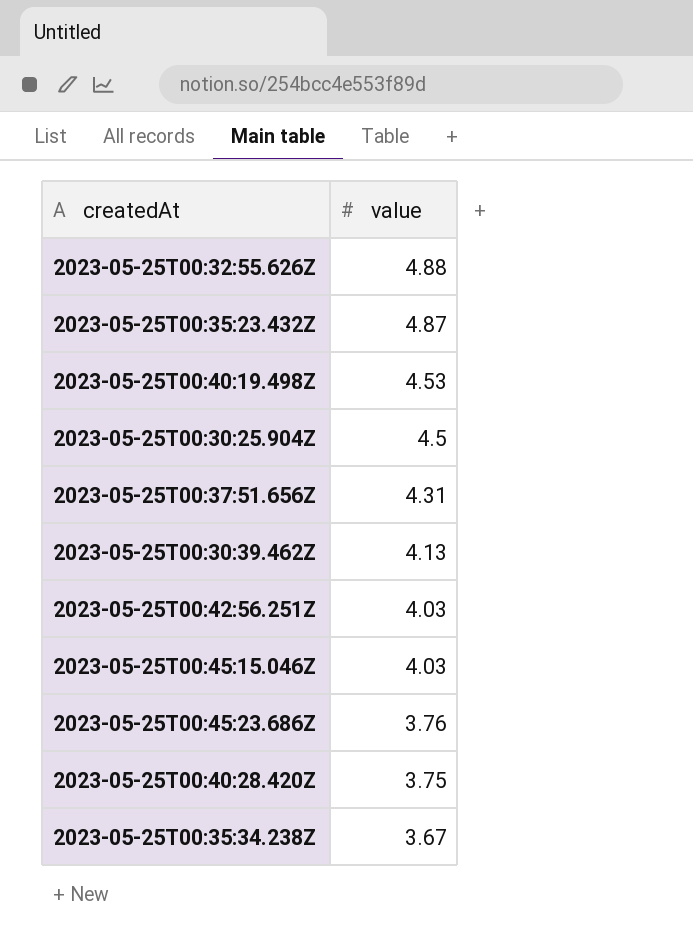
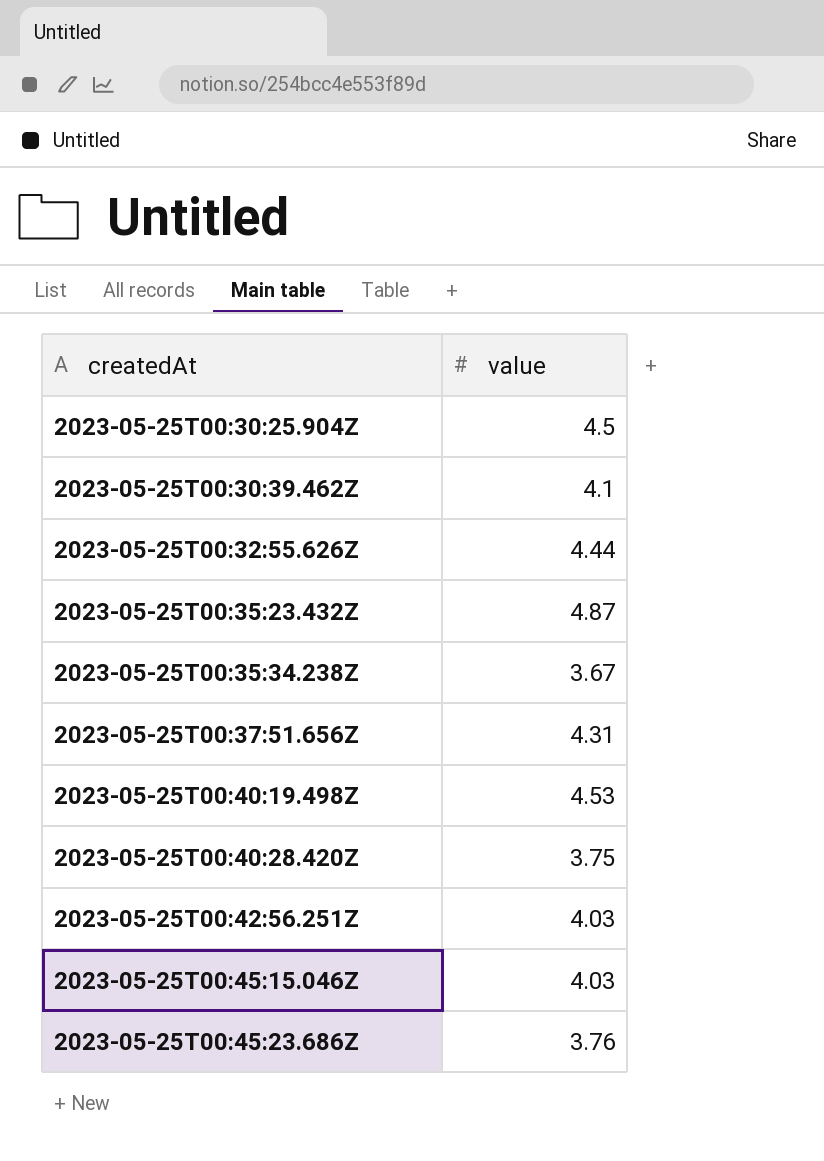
row order: value descending -> createdAt ascending
2023-05-25T00:30:39.462Z | value: 4.13 -> 4.1
2023-05-25T00:32:55.626Z | value: 4.88 -> 4.44

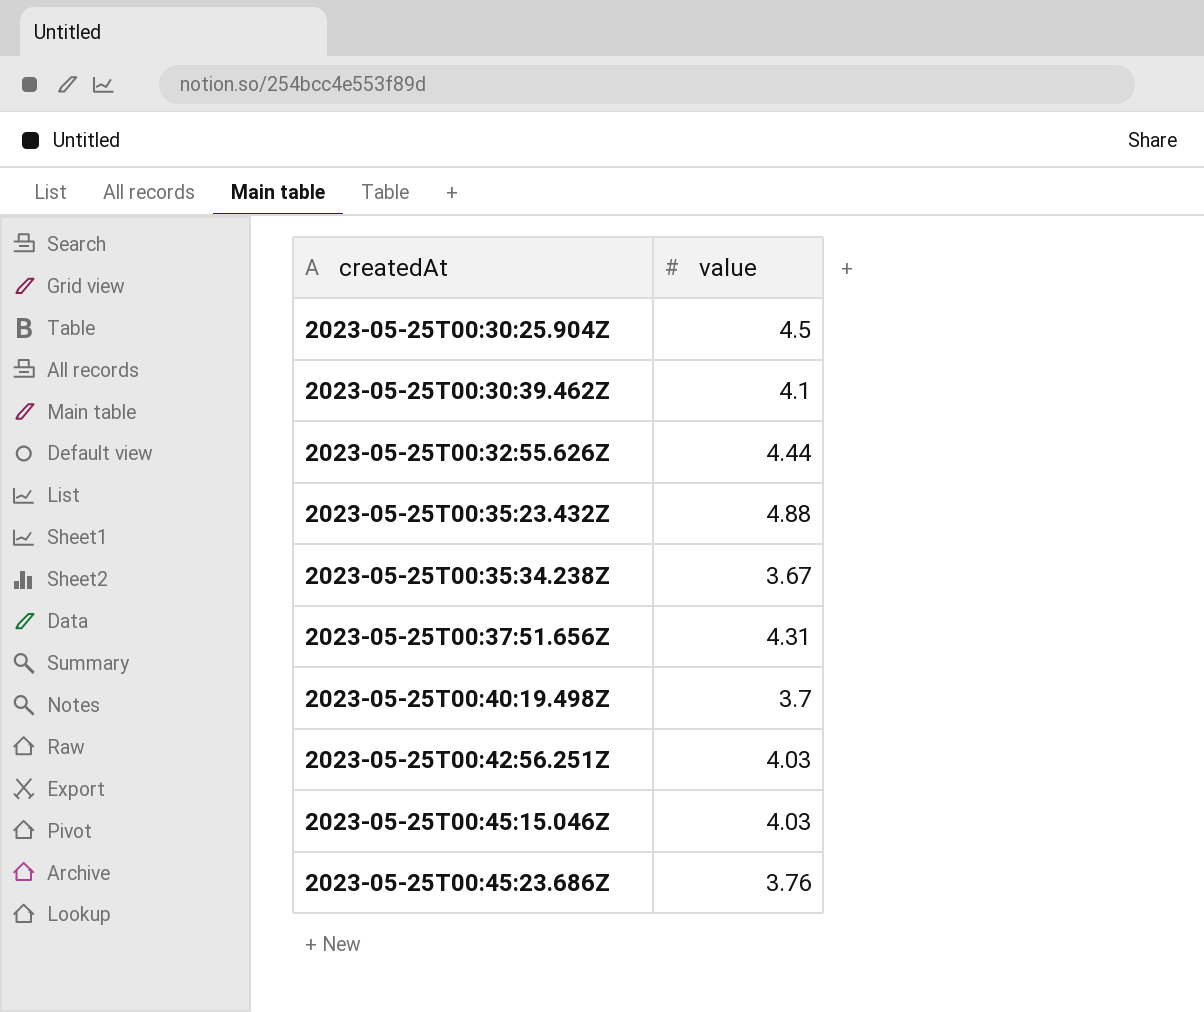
row 2023-05-25T00:40:28.420Z: 3.75 -> none
2023-05-25T00:35:23.432Z | value: 4.87 -> 4.88
2023-05-25T00:40:19.498Z | value: 4.53 -> 3.7

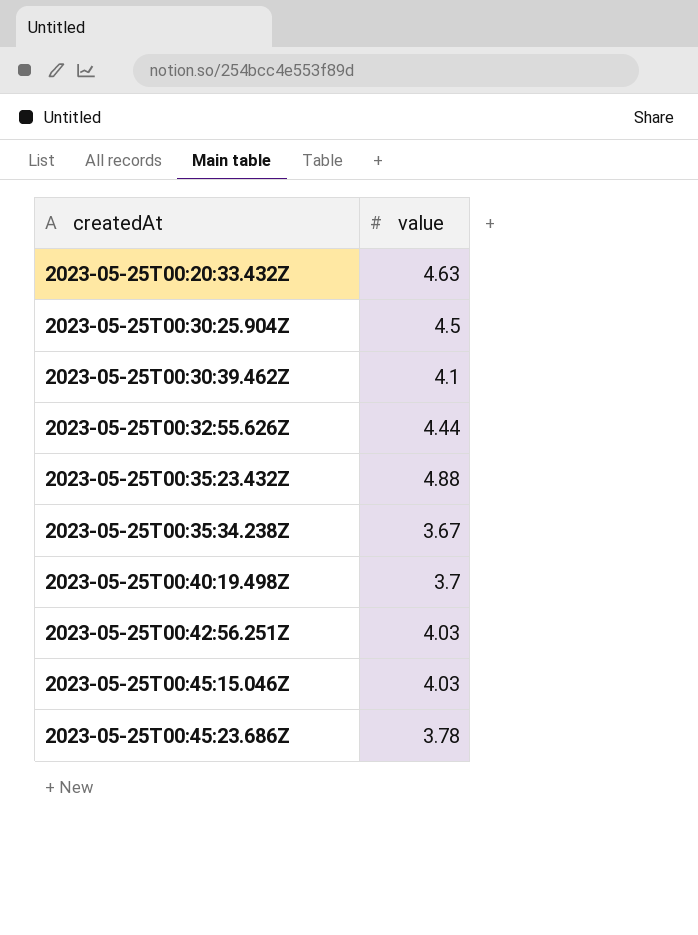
row 2023-05-25T00:37:51.656Z: 4.31 -> none
row 2023-05-25T00:20:33.432Z: none -> 4.63
2023-05-25T00:45:23.686Z | value: 3.76 -> 3.78

